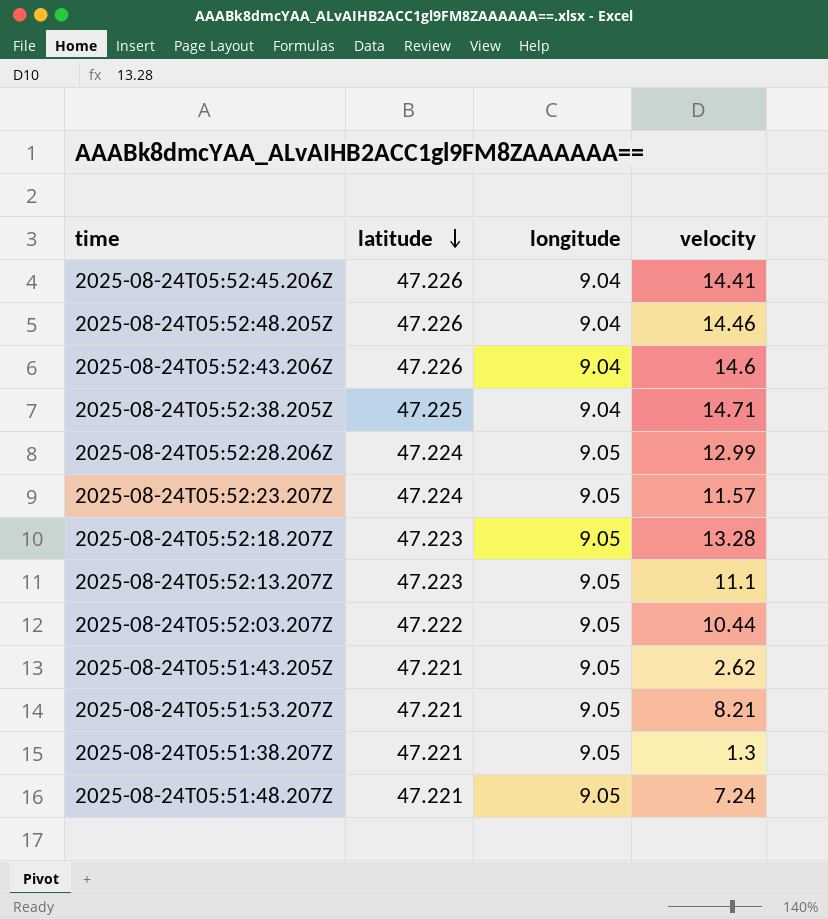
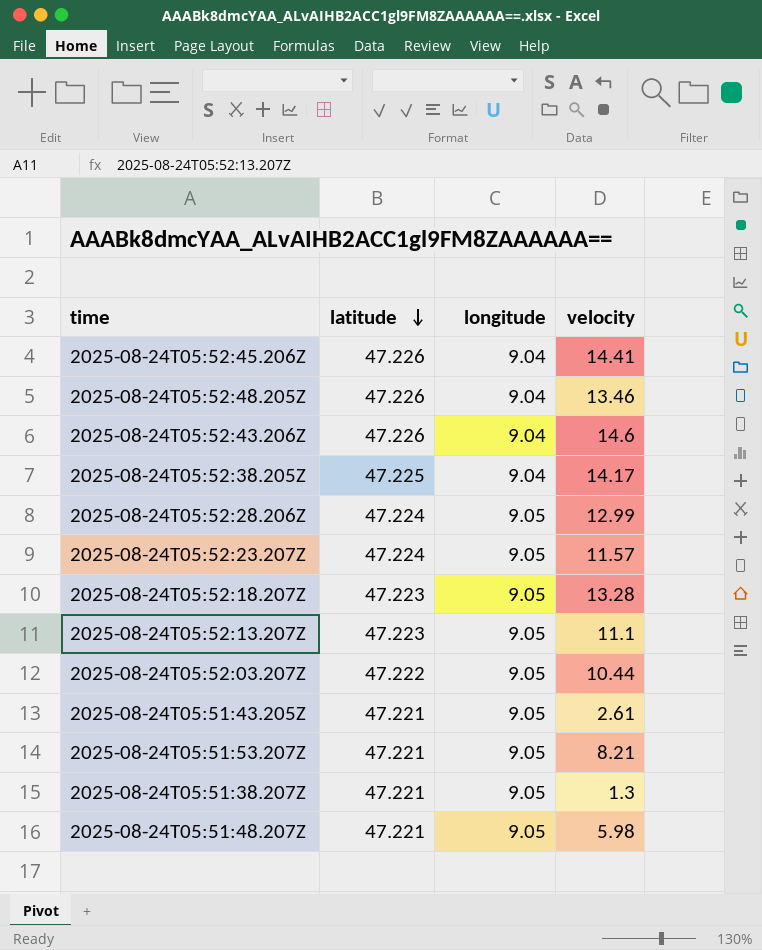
2025-08-24T05:52:48.205Z | velocity: 14.46 -> 13.46
2025-08-24T05:52:38.205Z | velocity: 14.71 -> 14.17
2025-08-24T05:51:43.205Z | velocity: 2.62 -> 2.61
2025-08-24T05:51:48.207Z | velocity: 7.24 -> 5.98

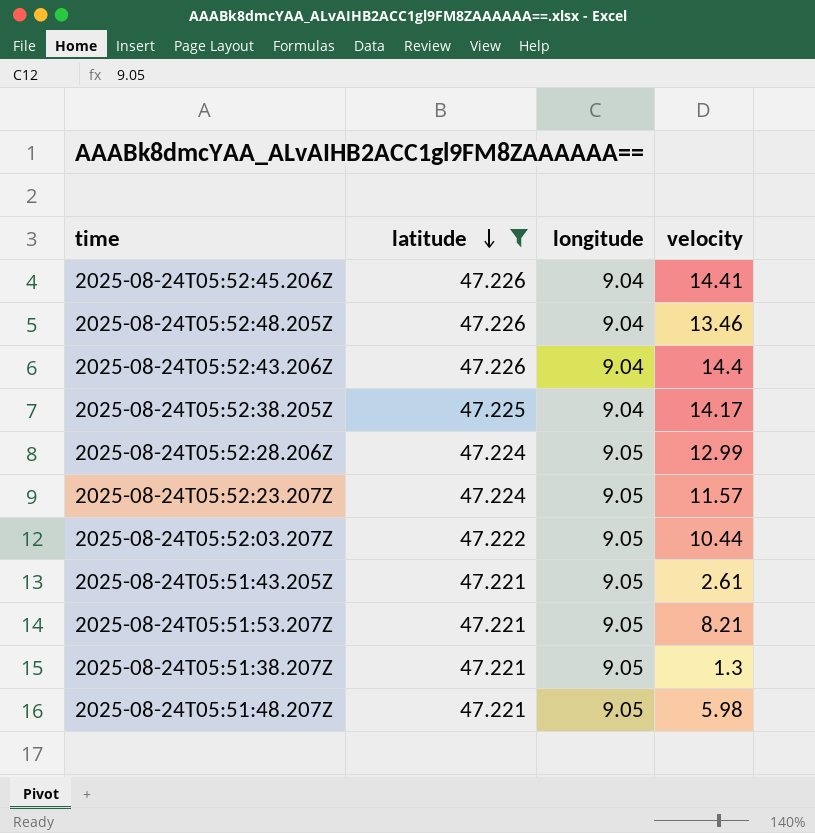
filter: none -> latitude != 47.223
2025-08-24T05:52:43.206Z | velocity: 14.6 -> 14.4

